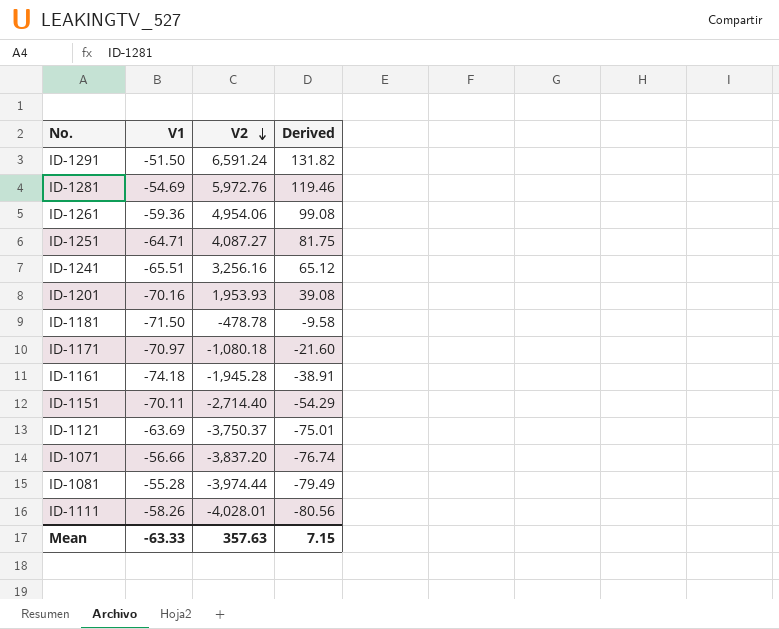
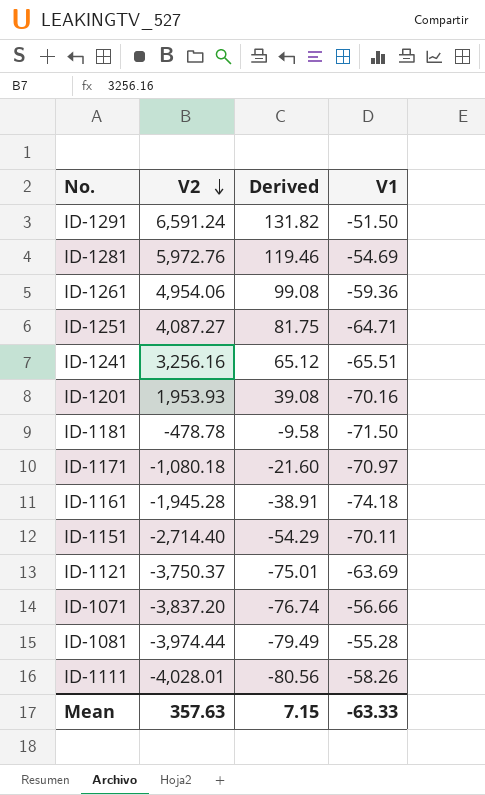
column V1 | position: 2 -> 4

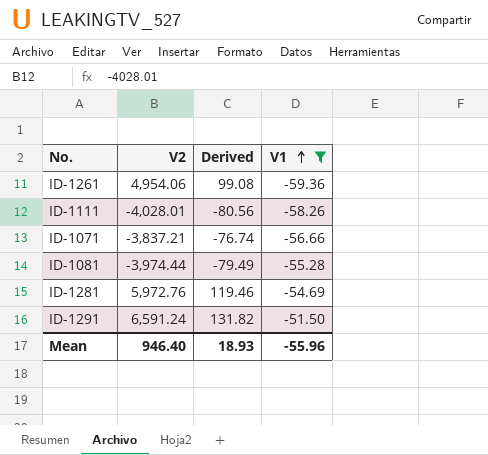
filter: none -> V1 >= -59.36
row order: V2 descending -> V1 ascending
ID-1071 | V2: -3,837.20 -> -3,837.21
Mean | V2: 357.63 -> 946.40
Mean | Derived: 7.15 -> 18.93
Mean | V1: -63.33 -> -55.96

